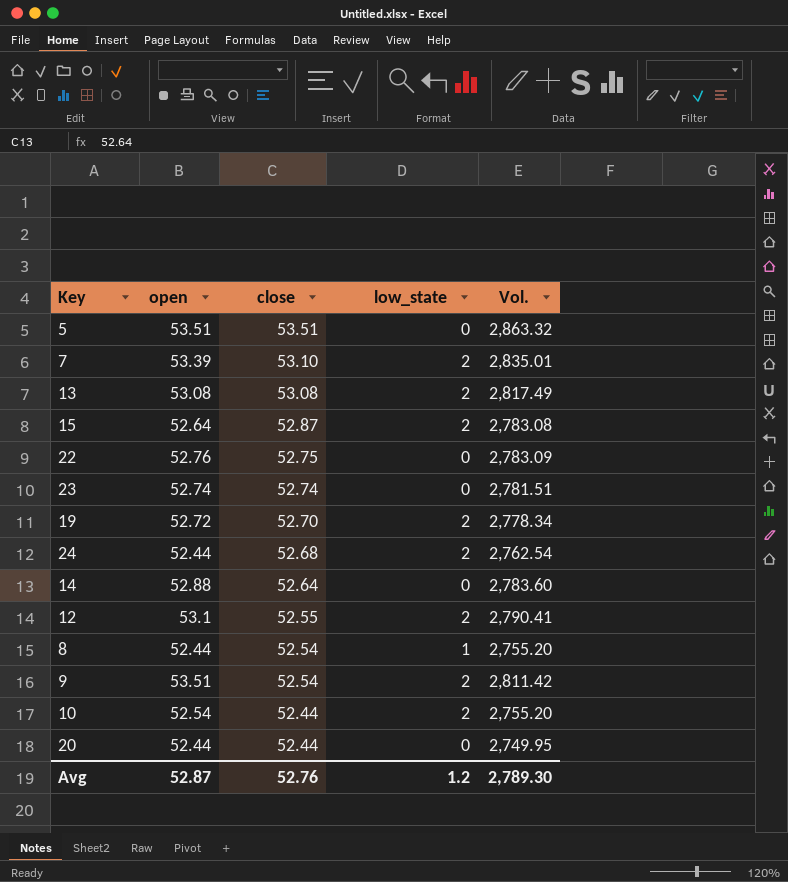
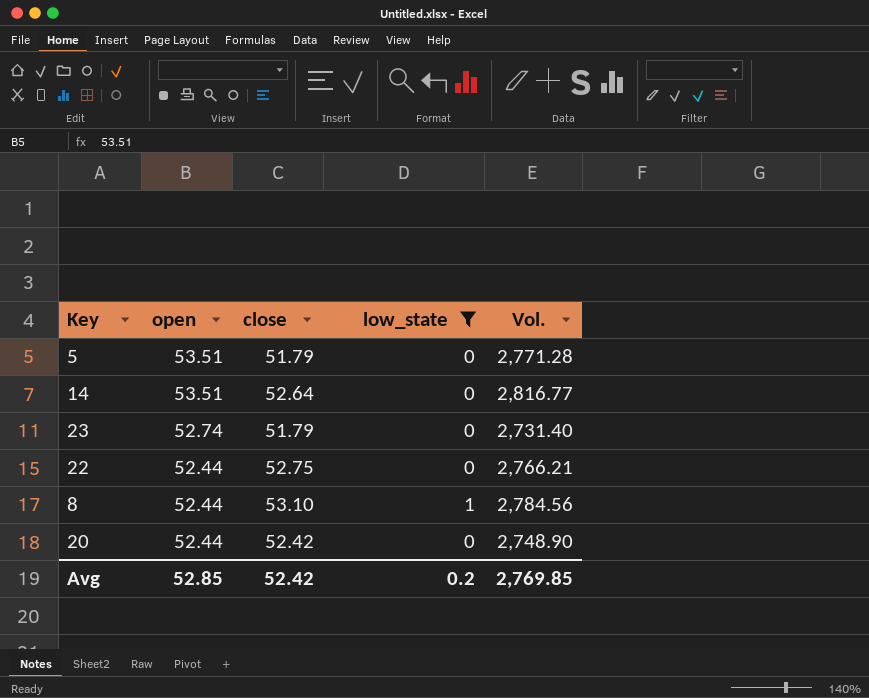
filter: none -> low_state != 2
row order: close descending -> open descending
5 | close: 53.51 -> 51.79
5 | Vol.: 2,863.32 -> 2,771.28
14 | open: 52.88 -> 53.51
14 | Vol.: 2,783.60 -> 2,816.77
23 | close: 52.74 -> 51.79
23 | Vol.: 2,781.51 -> 2,731.40
22 | open: 52.76 -> 52.44
22 | Vol.: 2,783.09 -> 2,766.21
8 | close: 52.54 -> 53.10
8 | Vol.: 2,755.20 -> 2,784.56
20 | close: 52.44 -> 52.42
20 | Vol.: 2,749.95 -> 2,748.90
Avg | open: 52.87 -> 52.85
Avg | close: 52.76 -> 52.42
Avg | low_state: 1.2 -> 0.2
Avg | Vol.: 2,789.30 -> 2,769.85

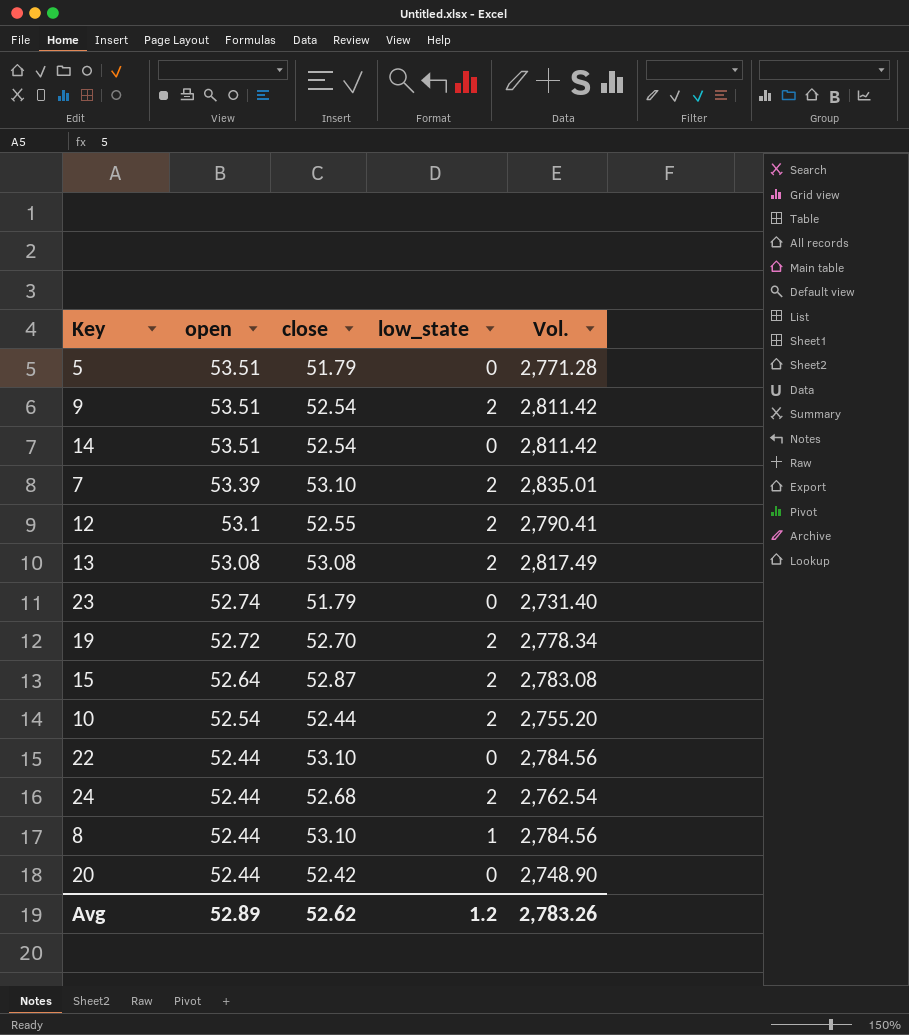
filter: low_state != 2 -> none
14 | close: 52.64 -> 52.54
14 | Vol.: 2,816.77 -> 2,811.42
22 | close: 52.75 -> 53.10
22 | Vol.: 2,766.21 -> 2,784.56
Avg | open: 52.85 -> 52.89
Avg | close: 52.42 -> 52.62
Avg | low_state: 0.2 -> 1.2
Avg | Vol.: 2,769.85 -> 2,783.26

